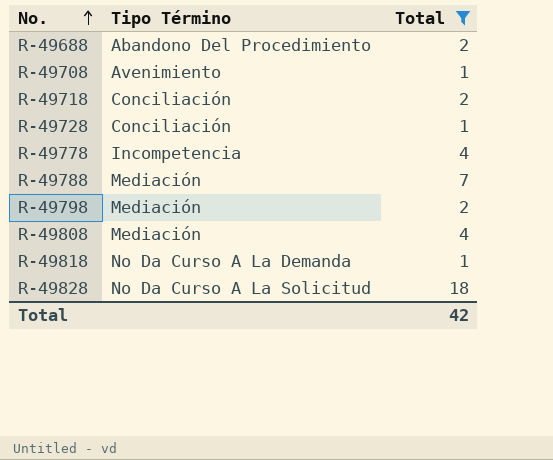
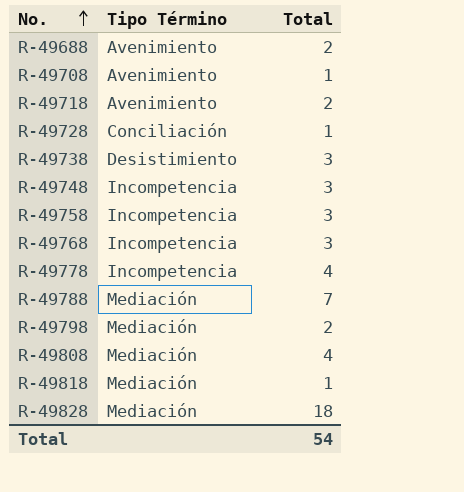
filter: Total != 3 -> none
R-49688 | Tipo Término: Abandono Del Procedimiento -> Avenimiento
R-49718 | Tipo Término: Conciliación -> Avenimiento
R-49818 | Tipo Término: No Da Curso A La Demanda -> Mediación
R-49828 | Tipo Término: No Da Curso A La Solicitud -> Mediación
Total | Total: 42 -> 54

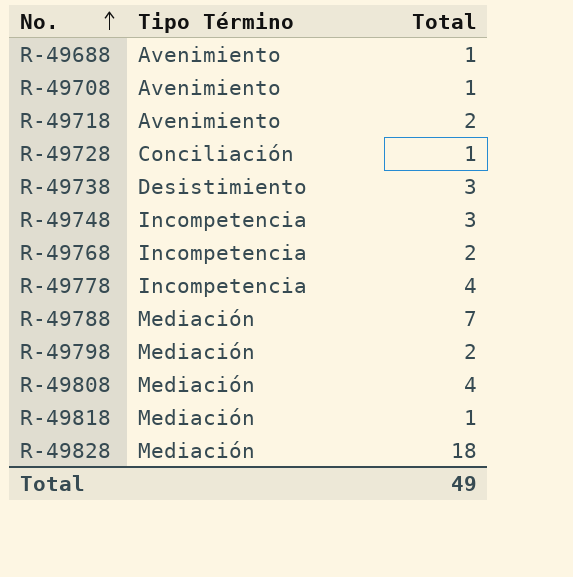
row R-49758: Incompetencia | 3 -> none
R-49688 | Total: 2 -> 1
R-49768 | Total: 3 -> 2
Total | Total: 54 -> 49

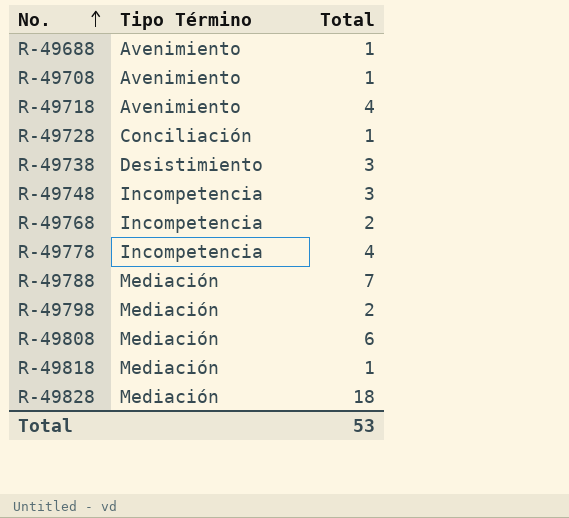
R-49718 | Total: 2 -> 4
R-49808 | Total: 4 -> 6
Total | Total: 49 -> 53

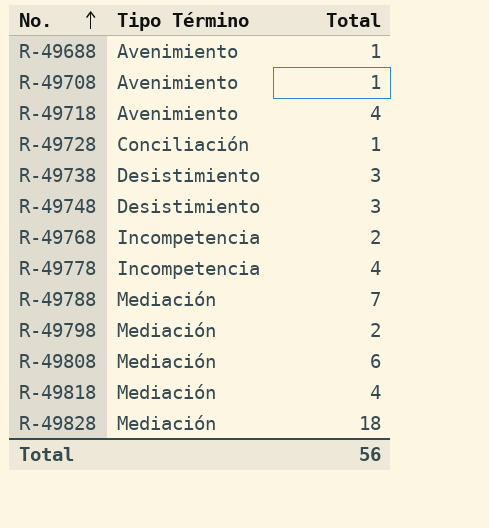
R-49748 | Tipo Término: Incompetencia -> Desistimiento
R-49818 | Total: 1 -> 4
Total | Total: 53 -> 56

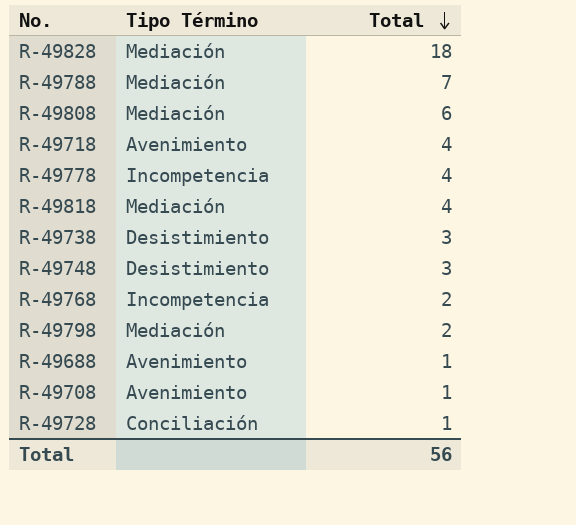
row order: No. ascending -> Total descending

